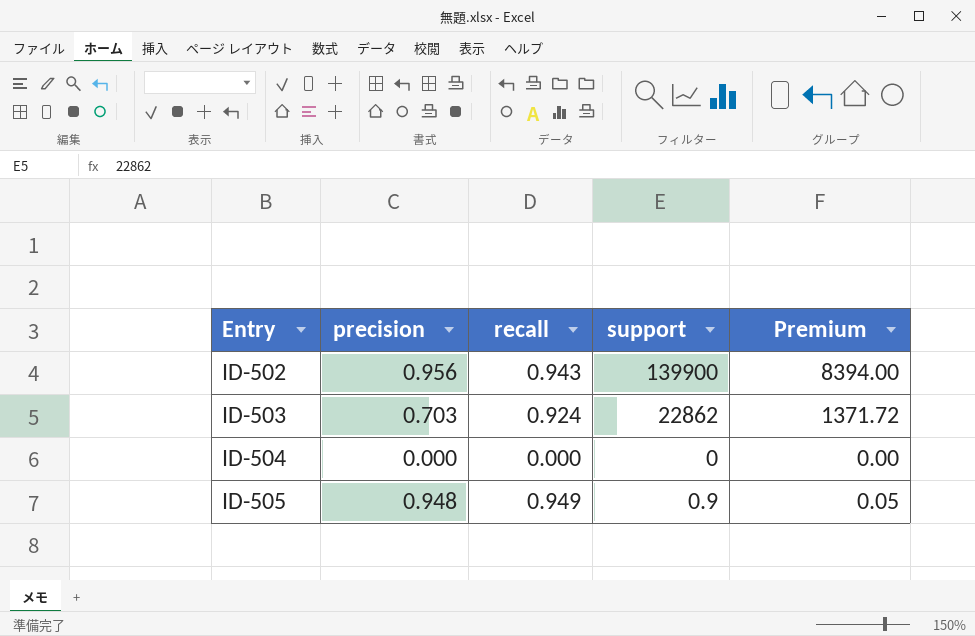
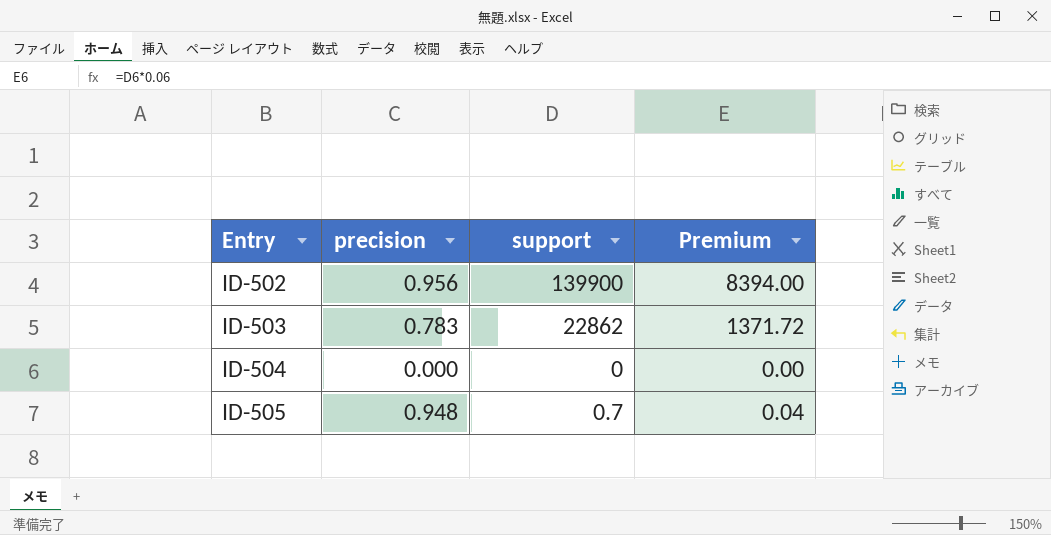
column recall | position: 3 -> none
ID-503 | precision: 0.703 -> 0.783
ID-505 | support: 0.9 -> 0.7
ID-505 | Premium: 0.05 -> 0.04

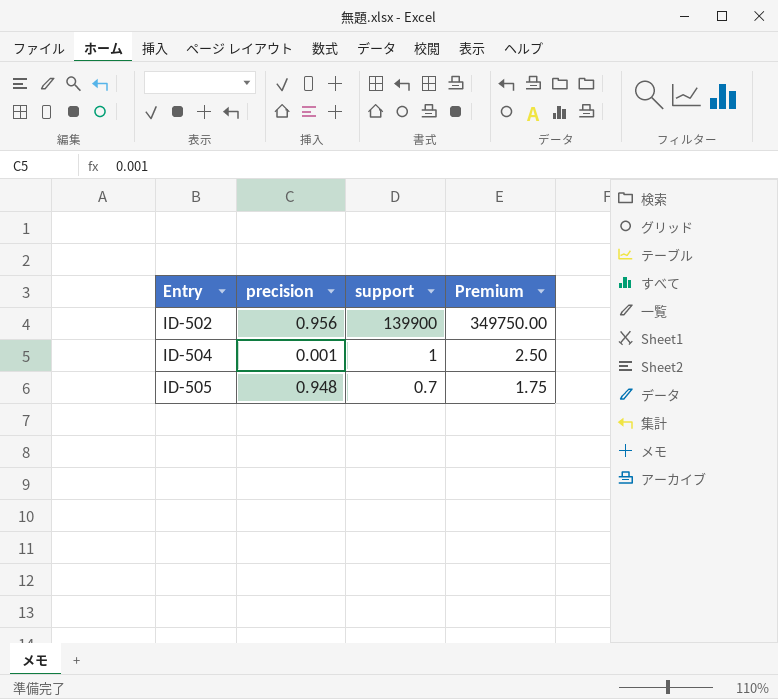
column Premium | formula: [support] * 0.06 -> [support] * 2.5
row ID-503: 0.783 | 22862 | 1371.72 -> none
ID-504 | precision: 0.000 -> 0.001
ID-504 | support: 0 -> 1

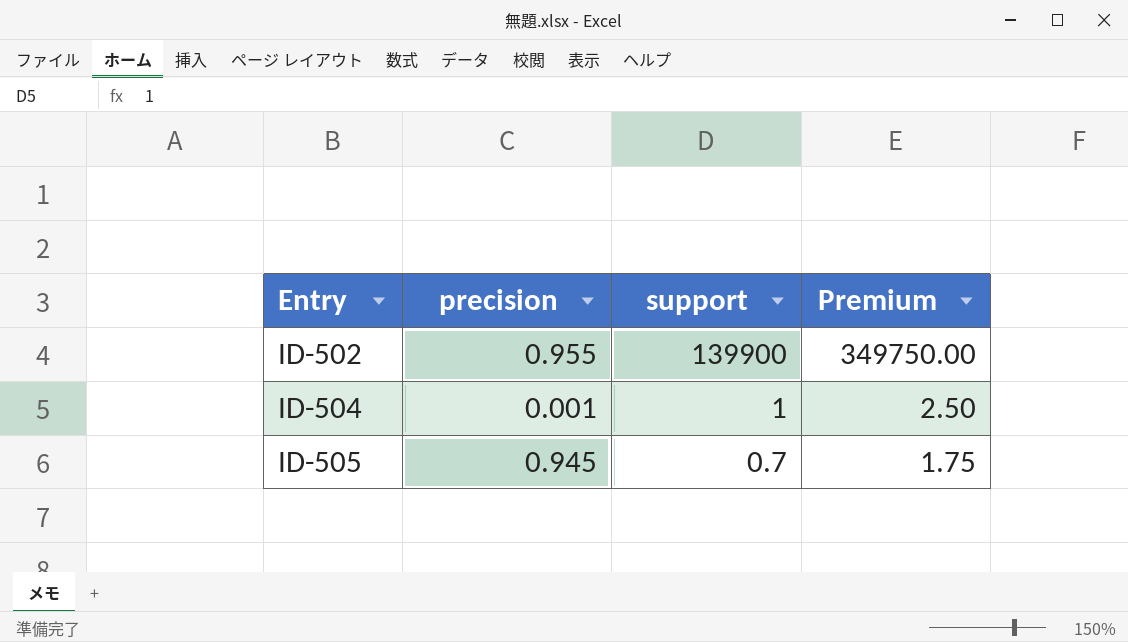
ID-502 | precision: 0.956 -> 0.955
ID-505 | precision: 0.948 -> 0.945

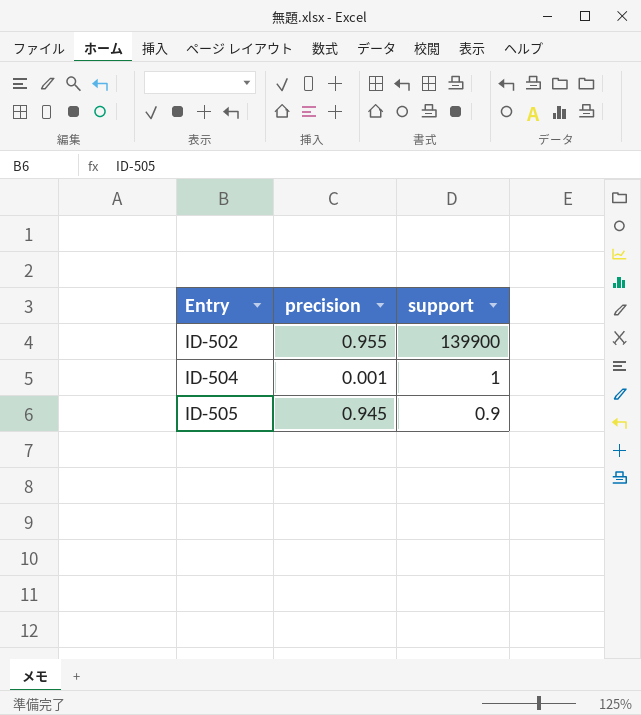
column Premium | formula: [support] * 2.5 -> none
ID-505 | support: 0.7 -> 0.9

